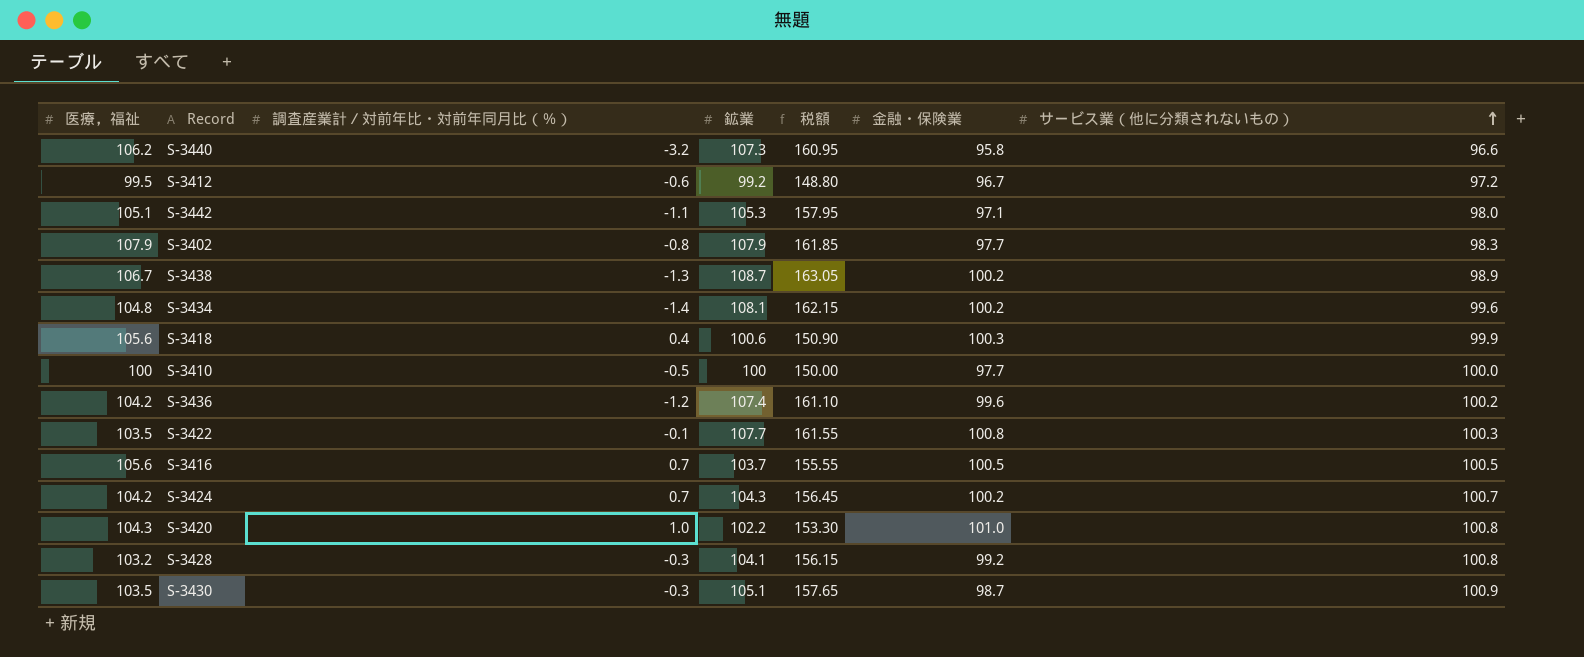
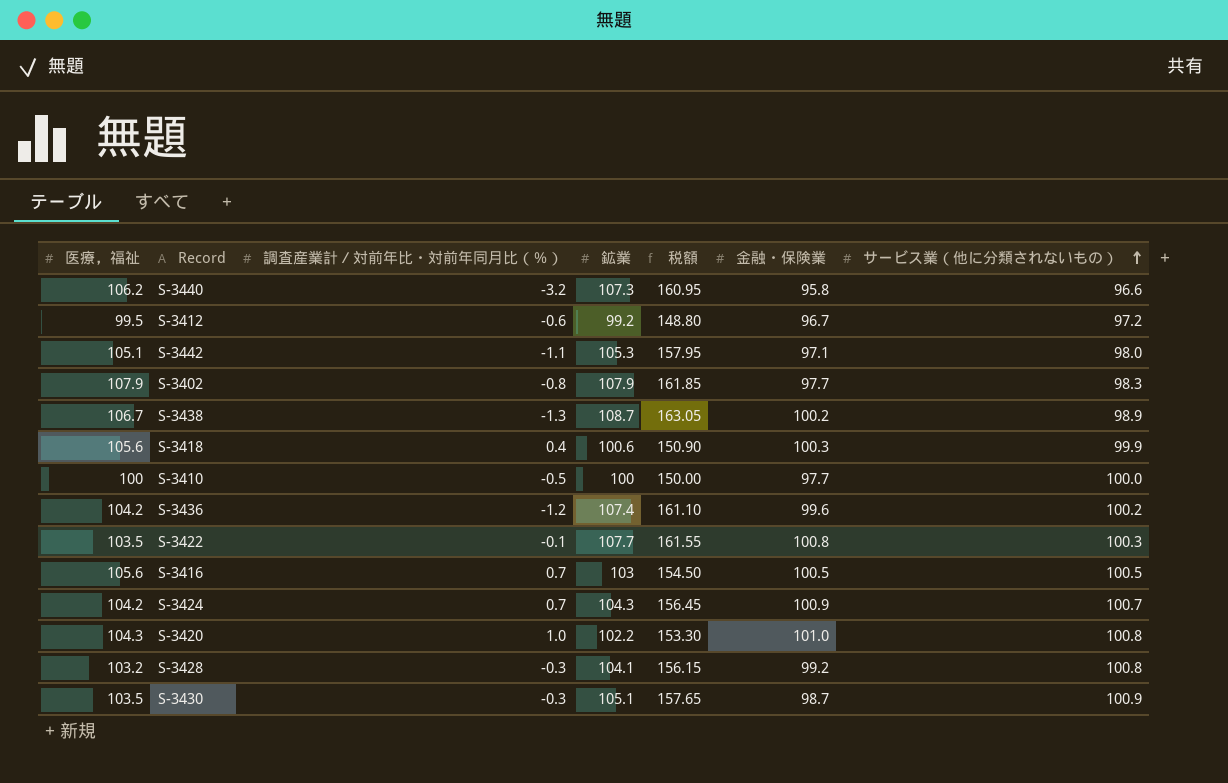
row S-3434: 104.8 | -1.4 | 108.1 | 162.15 | 100.2 | 99.6 -> none
S-3416 | 鉱業: 103.7 -> 103
S-3416 | 税額: 155.55 -> 154.50
S-3424 | 金融・保険業: 100.2 -> 100.9

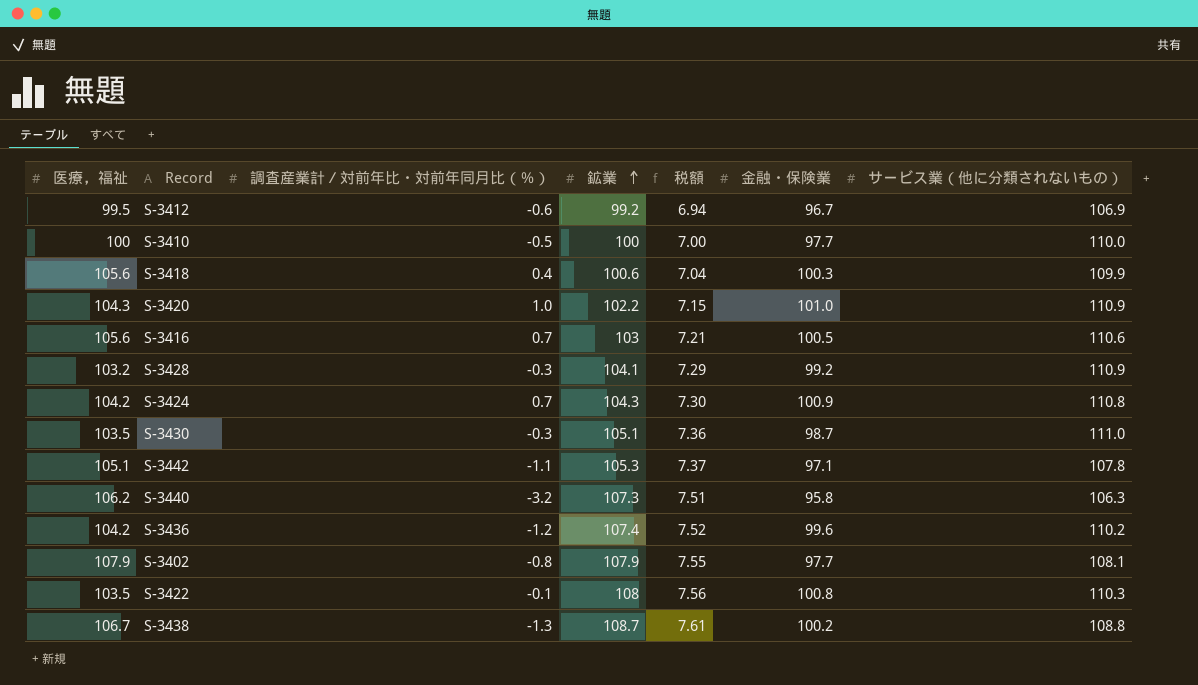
row order: サービス業（他に分類されないもの） ascending -> 鉱業 ascending
column 税額 | formula: [鉱業] * 1.5 -> [鉱業] * 0.07
S-3412 | サービス業（他に分類されないもの）: 97.2 -> 106.9
S-3410 | サービス業（他に分類されないもの）: 100.0 -> 110.0
S-3418 | サービス業（他に分類されないもの）: 99.9 -> 109.9
S-3420 | サービス業（他に分類されないもの）: 100.8 -> 110.9
S-3416 | サービス業（他に分類されないもの）: 100.5 -> 110.6
S-3428 | サービス業（他に分類されないもの）: 100.8 -> 110.9
S-3424 | サービス業（他に分類されないもの）: 100.7 -> 110.8
S-3430 | サービス業（他に分類されないもの）: 100.9 -> 111.0
S-3442 | サービス業（他に分類されないもの）: 98.0 -> 107.8
S-3440 | サービス業（他に分類されないもの）: 96.6 -> 106.3
S-3436 | サービス業（他に分類されないもの）: 100.2 -> 110.2
S-3402 | サービス業（他に分類されないもの）: 98.3 -> 108.1
S-3422 | 鉱業: 107.7 -> 108
S-3422 | サービス業（他に分類されないもの）: 100.3 -> 110.3
S-3438 | サービス業（他に分類されないもの）: 98.9 -> 108.8

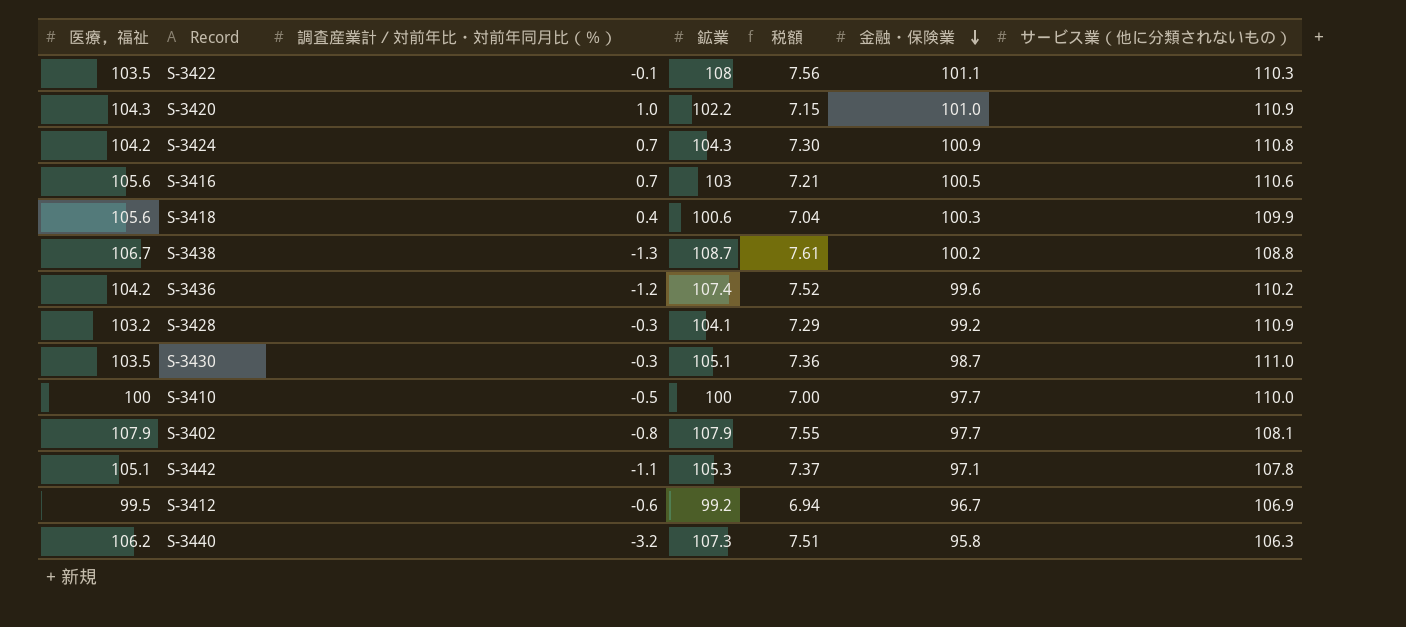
row order: 鉱業 ascending -> 金融・保険業 descending
S-3422 | 金融・保険業: 100.8 -> 101.1

